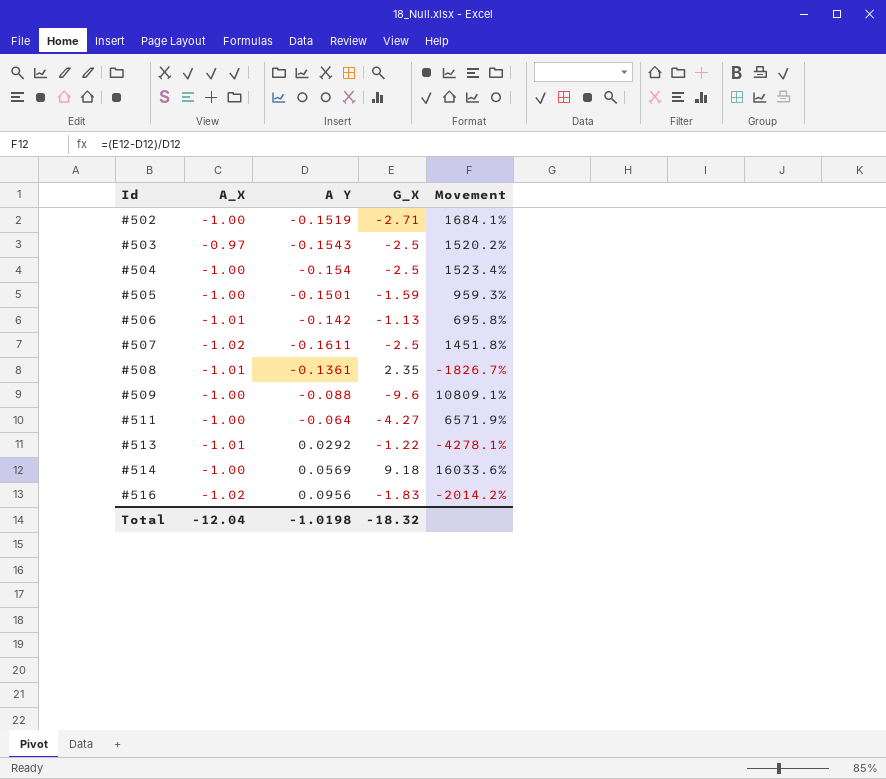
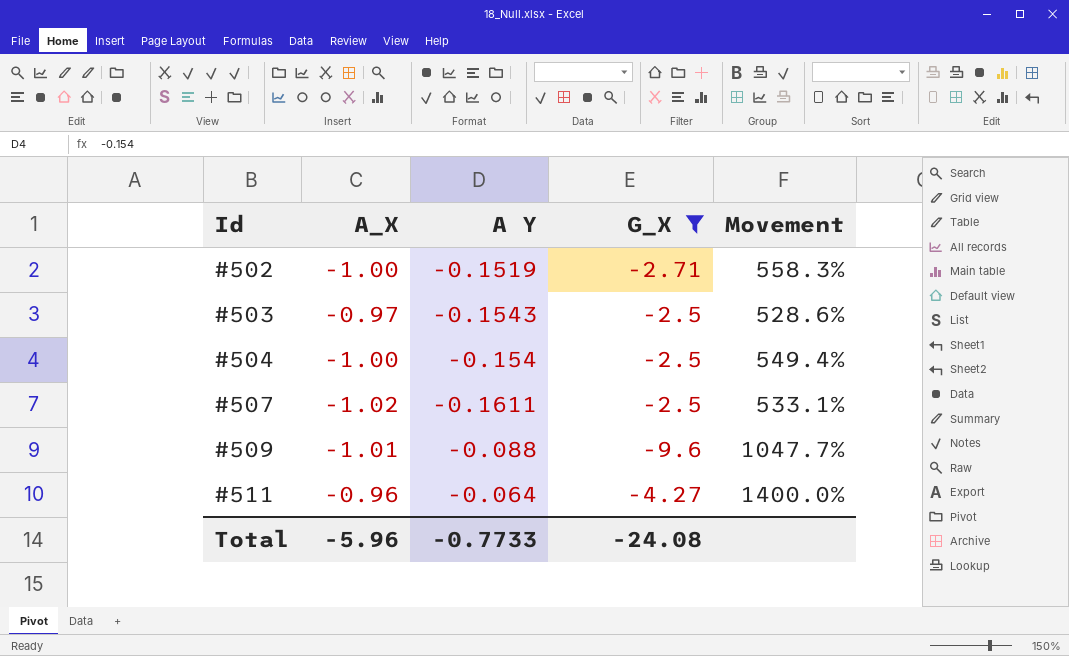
filter: none -> G_X <= -2.5
column Movement | formula: ([G_X] - [A Y]) / [A Y] -> ([A_X] - [A Y]) / [A Y]
#509 | A_X: -1.00 -> -1.01
#511 | A_X: -1.00 -> -0.96
Total | A_X: -12.04 -> -5.96
Total | A Y: -1.0198 -> -0.7733
Total | G_X: -18.32 -> -24.08

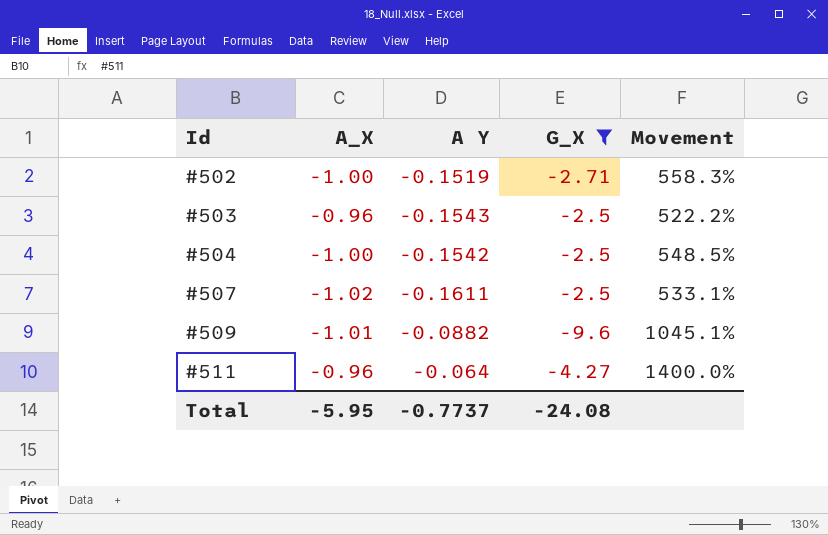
#503 | A_X: -0.97 -> -0.96
#503 | Movement: 528.6% -> 522.2%
#504 | A Y: -0.154 -> -0.1542
#504 | Movement: 549.4% -> 548.5%
#509 | A Y: -0.088 -> -0.0882
#509 | Movement: 1047.7% -> 1045.1%
Total | A_X: -5.96 -> -5.95
Total | A Y: -0.7733 -> -0.7737

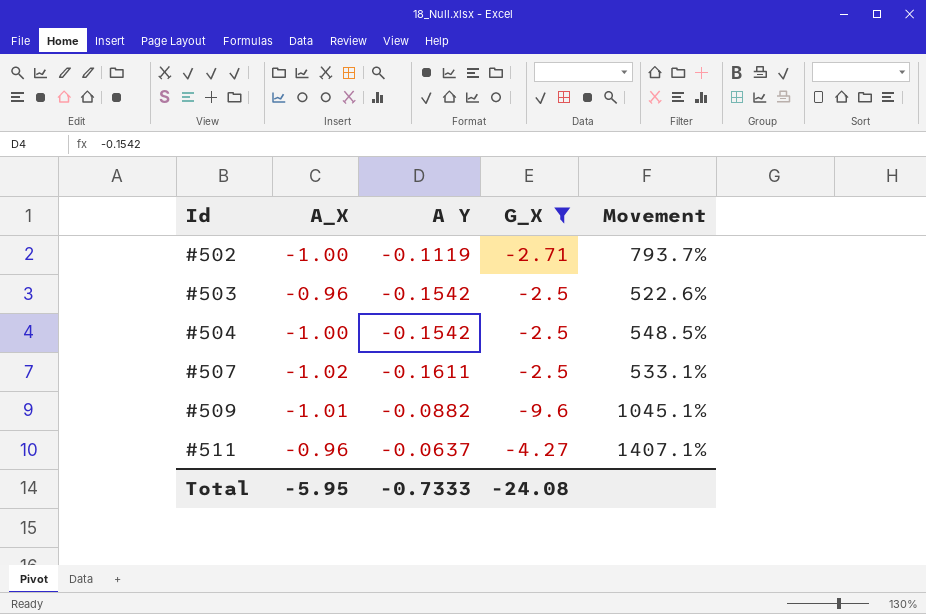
#502 | A Y: -0.1519 -> -0.1119
#502 | Movement: 558.3% -> 793.7%
#503 | A Y: -0.1543 -> -0.1542
#503 | Movement: 522.2% -> 522.6%
#511 | A Y: -0.064 -> -0.0637
#511 | Movement: 1400.0% -> 1407.1%
Total | A Y: -0.7737 -> -0.7333

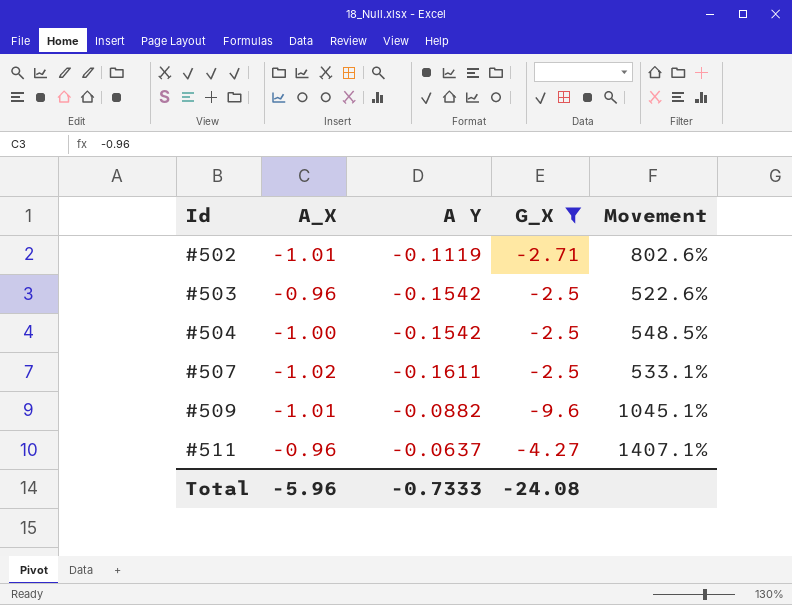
#502 | A_X: -1.00 -> -1.01
#502 | Movement: 793.7% -> 802.6%
Total | A_X: -5.95 -> -5.96

